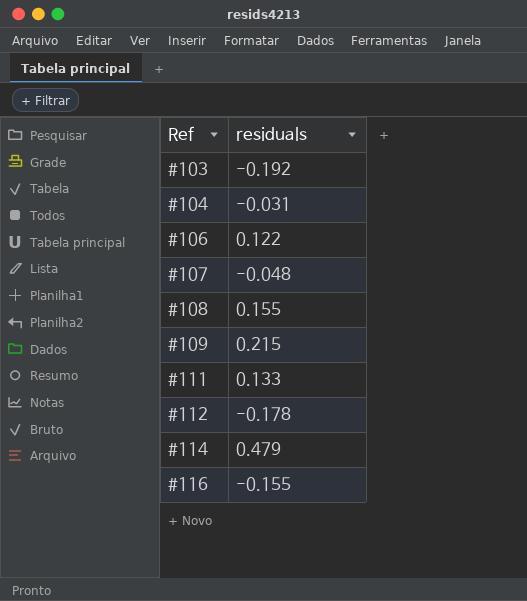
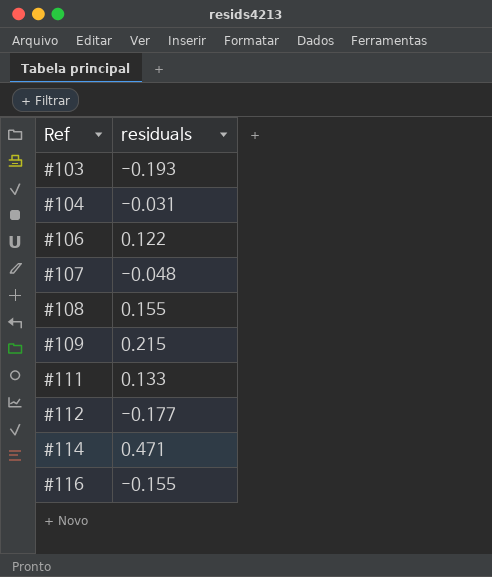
#103 | residuals: -0.192 -> -0.193
#112 | residuals: -0.178 -> -0.177
#114 | residuals: 0.479 -> 0.471

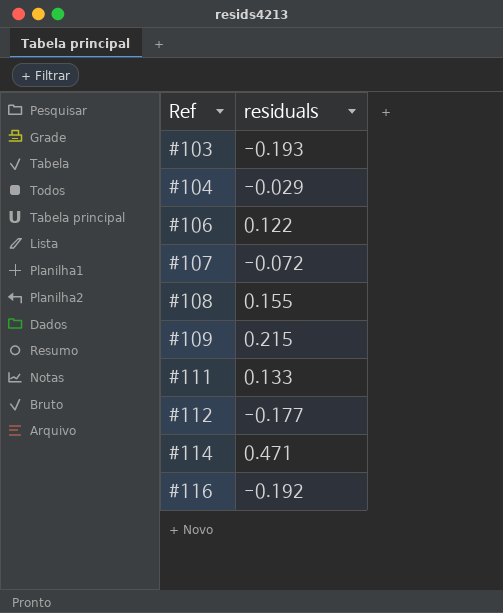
#104 | residuals: -0.031 -> -0.029
#107 | residuals: -0.048 -> -0.072
#116 | residuals: -0.155 -> -0.192

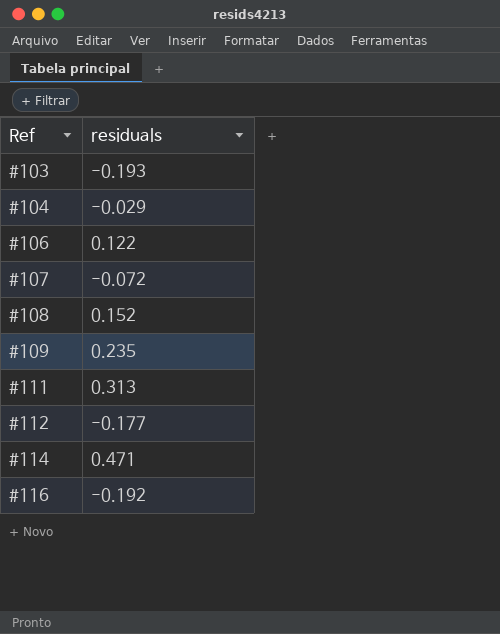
#108 | residuals: 0.155 -> 0.152
#109 | residuals: 0.215 -> 0.235
#111 | residuals: 0.133 -> 0.313

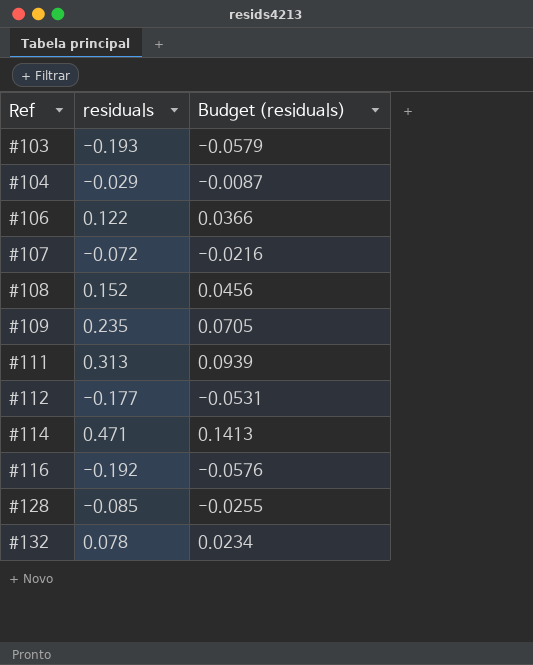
column Budget (residuals) | formula: none -> [residuals] * 0.3
row #128: none -> -0.085 | -0.0255
row #132: none -> 0.078 | 0.0234

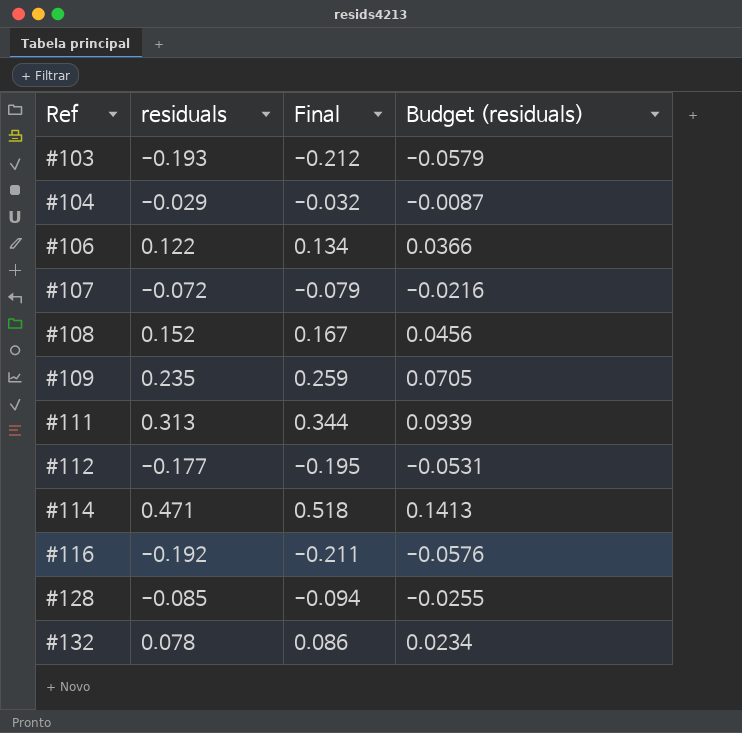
column Final | formula: none -> [residuals] * 1.1

